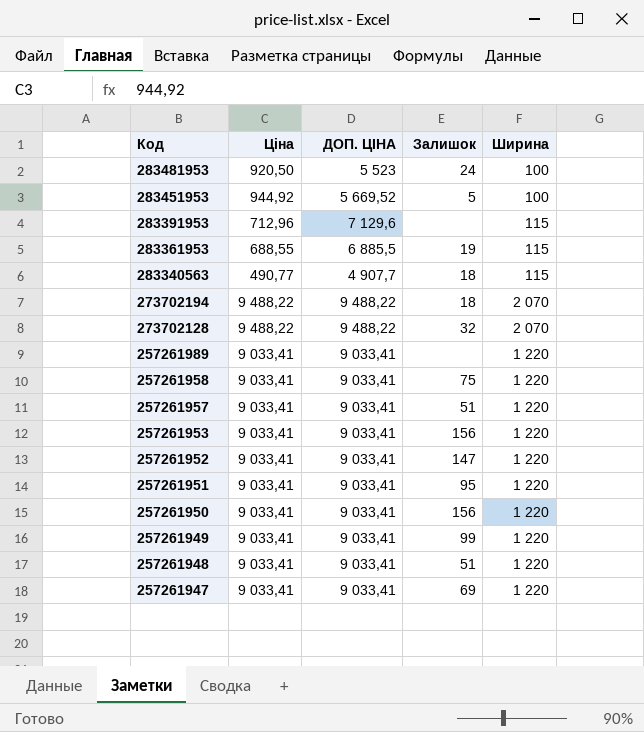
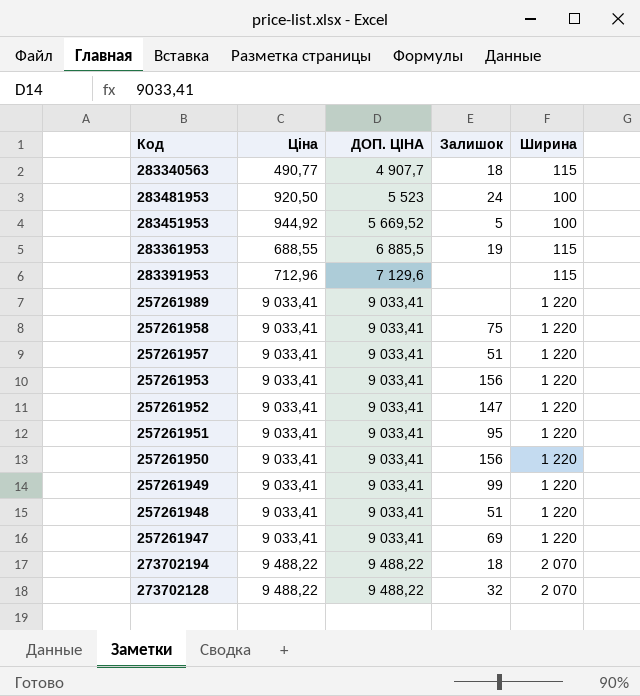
row order: Код descending -> ДОП. ЦІНА ascending

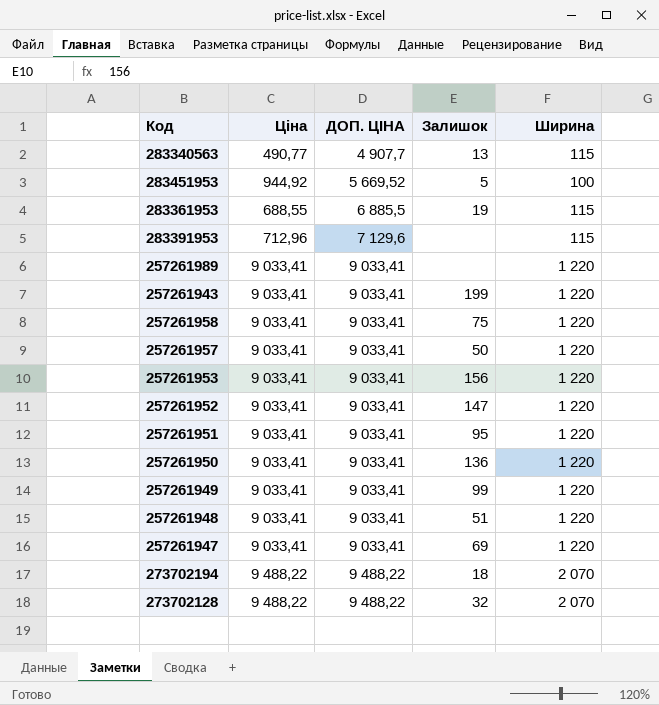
row 283481953: 920,50 | 5 523 | 24 | 100 -> none
283340563 | Залишок: 18 -> 13
row 257261943: none -> 9 033,41 | 9 033,41 | 199 | 1 220
257261957 | Залишок: 51 -> 50
257261950 | Залишок: 156 -> 136

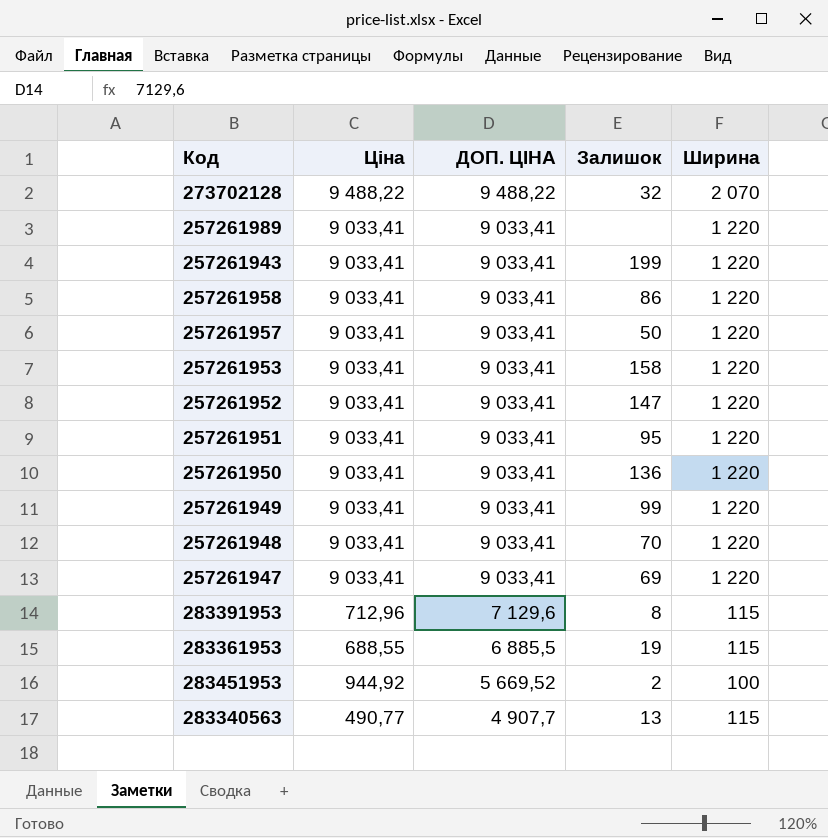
row order: ДОП. ЦІНА ascending -> ДОП. ЦІНА descending
row 273702194: 9 488,22 | 9 488,22 | 18 | 2 070 -> none
257261958 | Залишок: 75 -> 86
257261953 | Залишок: 156 -> 158
257261948 | Залишок: 51 -> 70
283391953 | Залишок: none -> 8
283451953 | Залишок: 5 -> 2

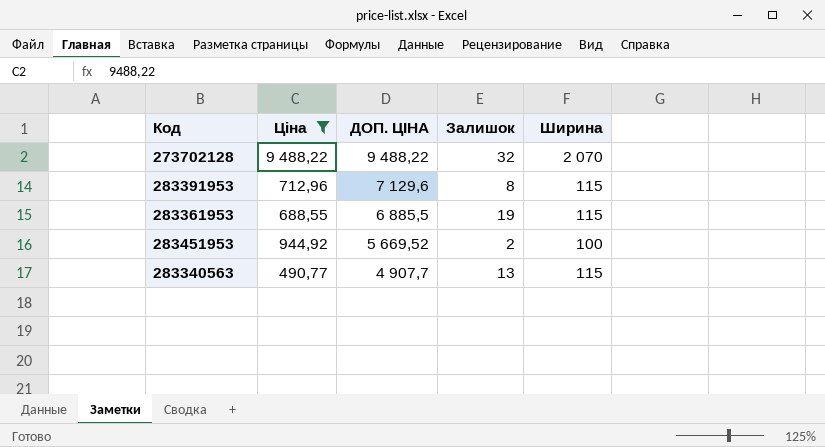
filter: none -> Ціна != 9 033,41

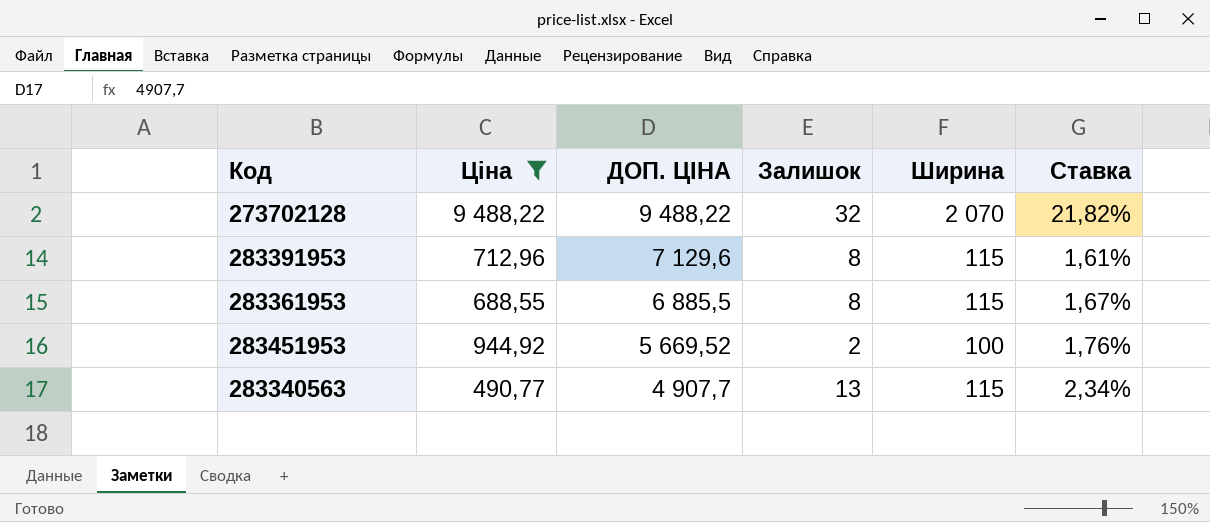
column Ставка | formula: none -> [Ширина] / [ДОП. ЦІНА]
283361953 | Залишок: 19 -> 8

